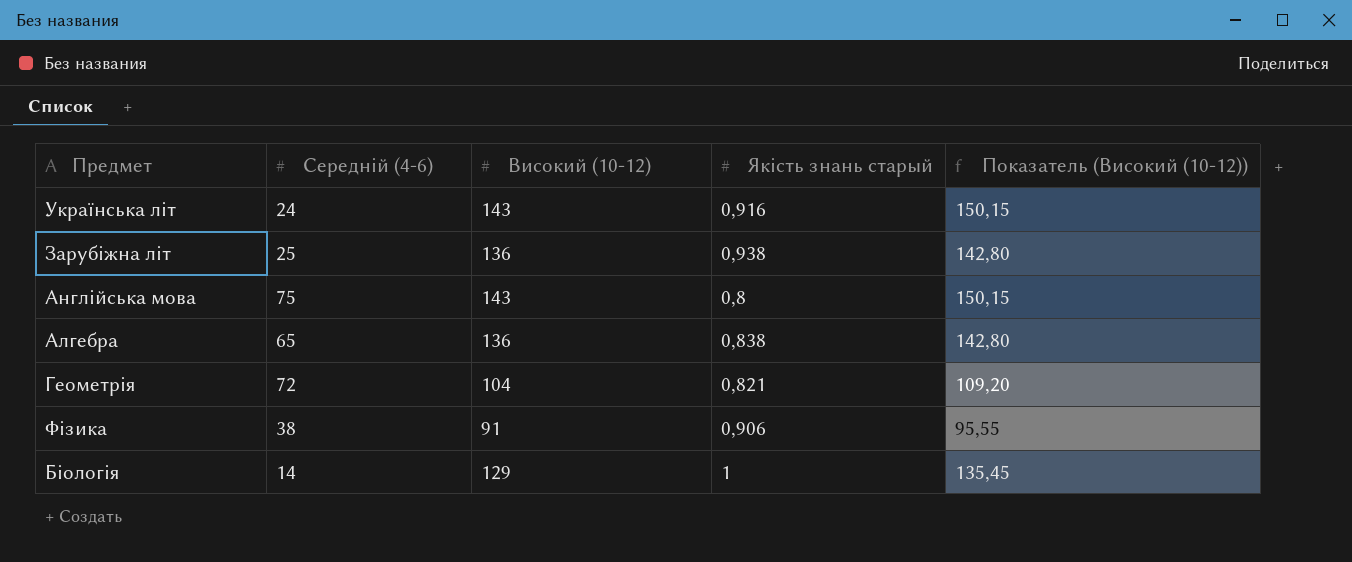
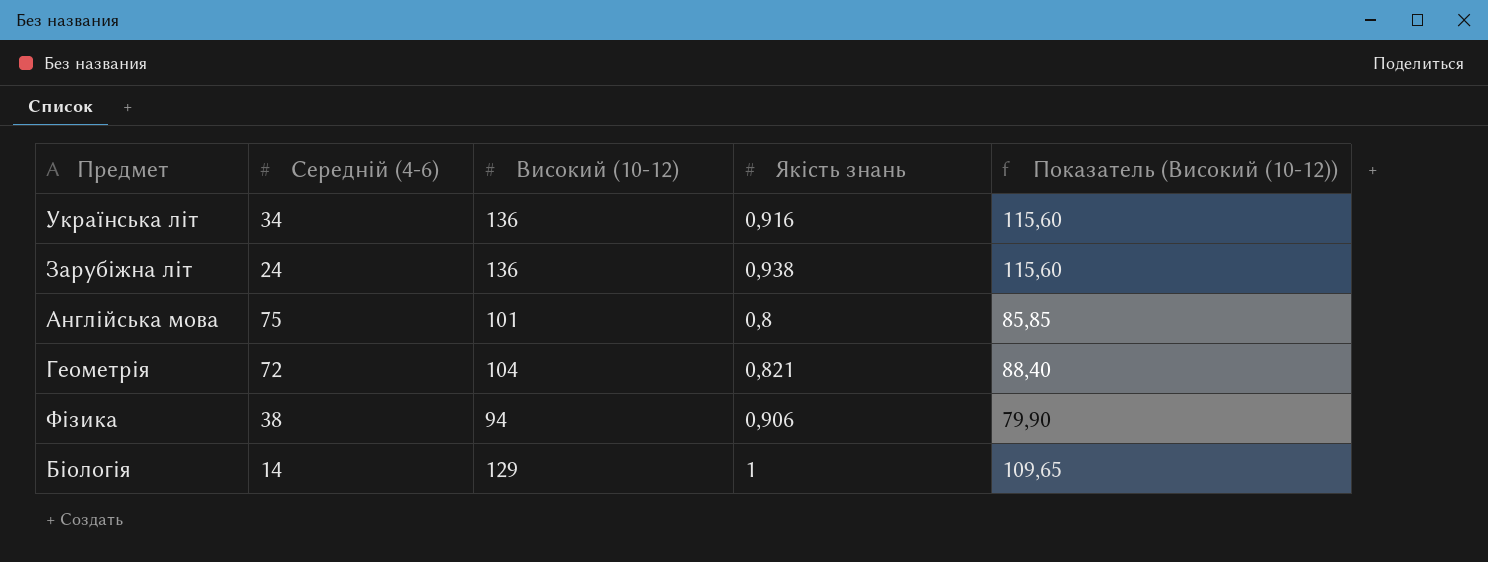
column name: Якість знань старый -> Якість знань
column Показатель (Високий (10-12)) | formula: [Високий (10-12)] * 1,05 -> [Високий (10-12)] * 0,85
row Алгебра: 65 | 136 | 0,838 | 142,80 -> none
Українська літ | Середній (4-6): 24 -> 34
Українська літ | Високий (10-12): 143 -> 136
Зарубіжна літ | Середній (4-6): 25 -> 24
Англійська мова | Високий (10-12): 143 -> 101
Фізика | Високий (10-12): 91 -> 94

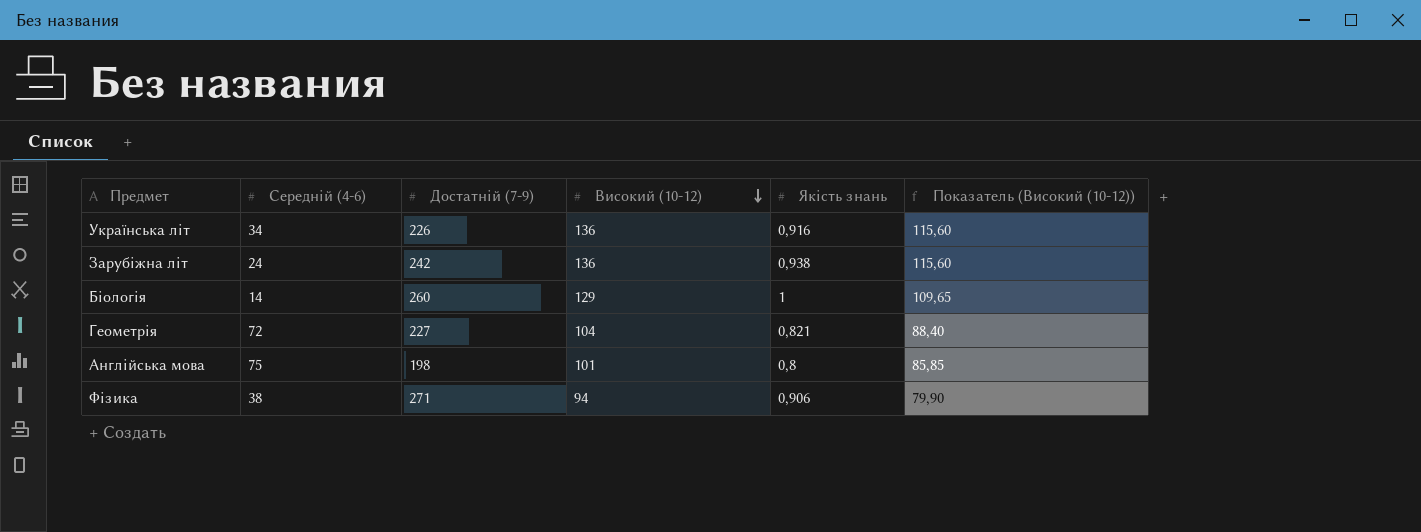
row order: none -> Високий (10-12) descending
column Достатній (7-9) | position: none -> 3

